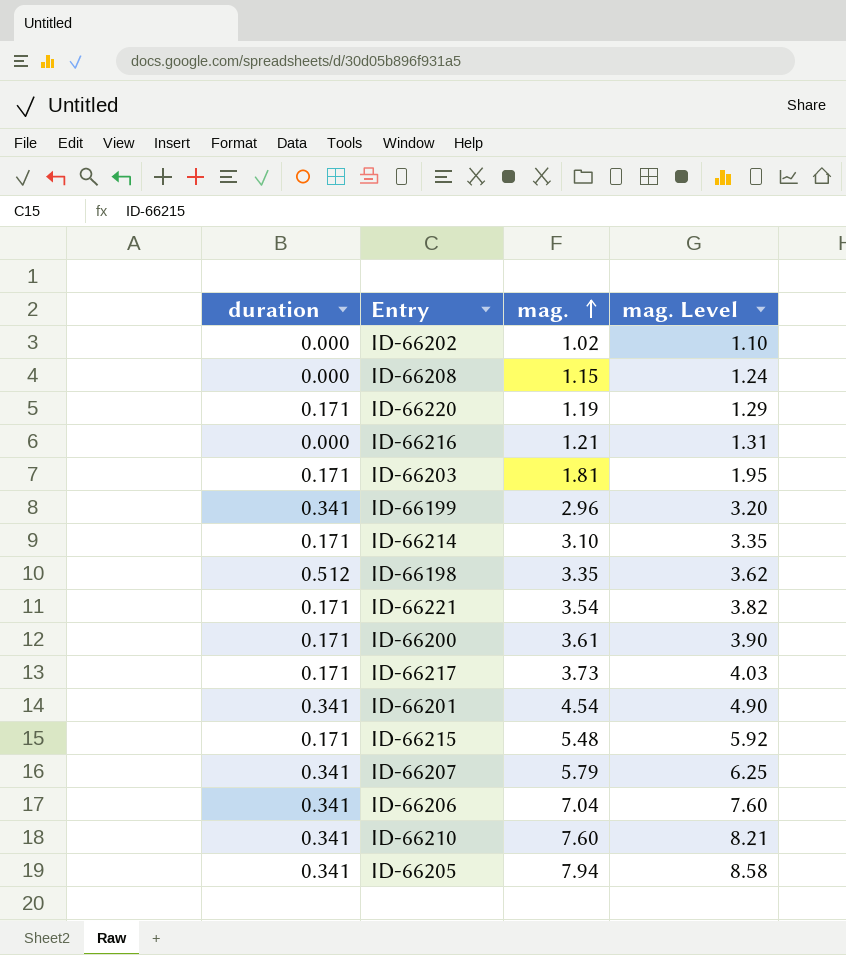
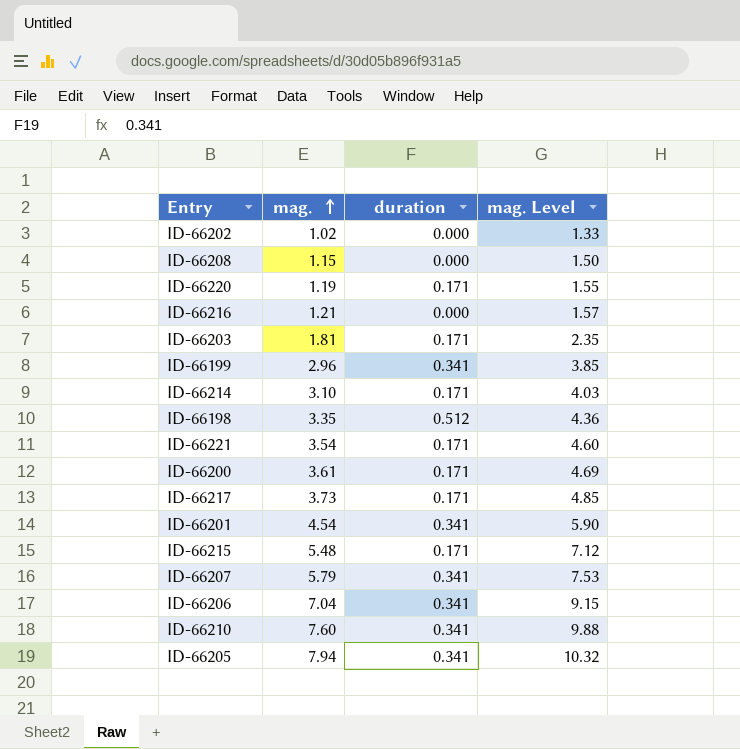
column duration | position: 1 -> 3
column mag. Level | formula: [mag.] * 1.08 -> [mag.] * 1.3

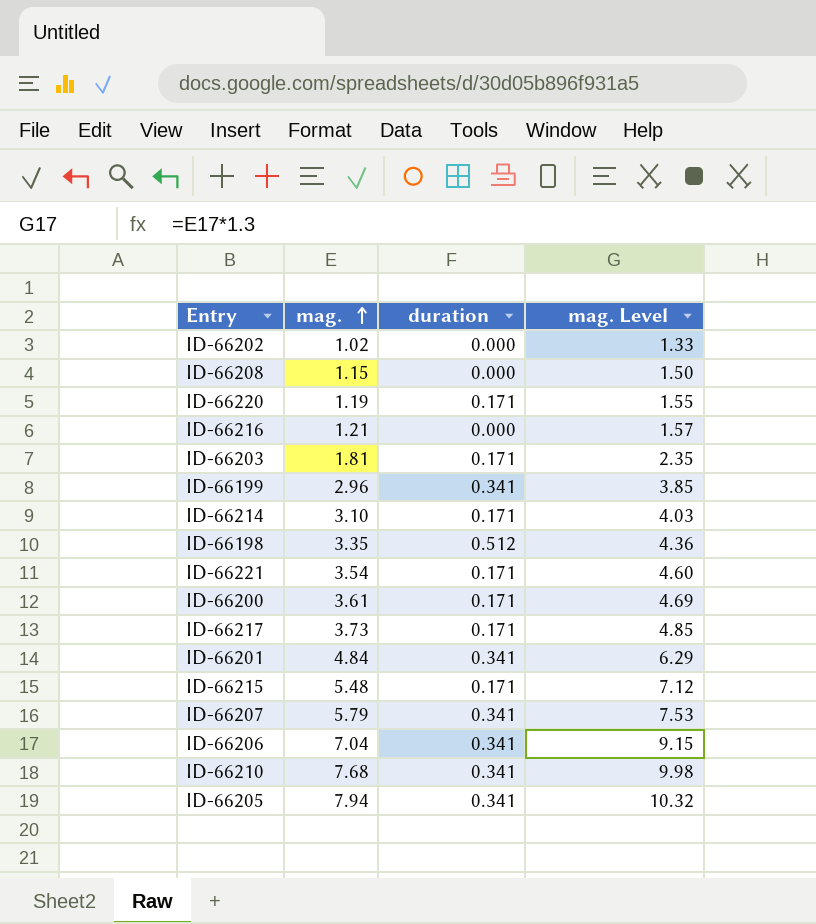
ID-66201 | mag.: 4.54 -> 4.84
ID-66201 | mag. Level: 5.90 -> 6.29
ID-66210 | mag.: 7.60 -> 7.68
ID-66210 | mag. Level: 9.88 -> 9.98

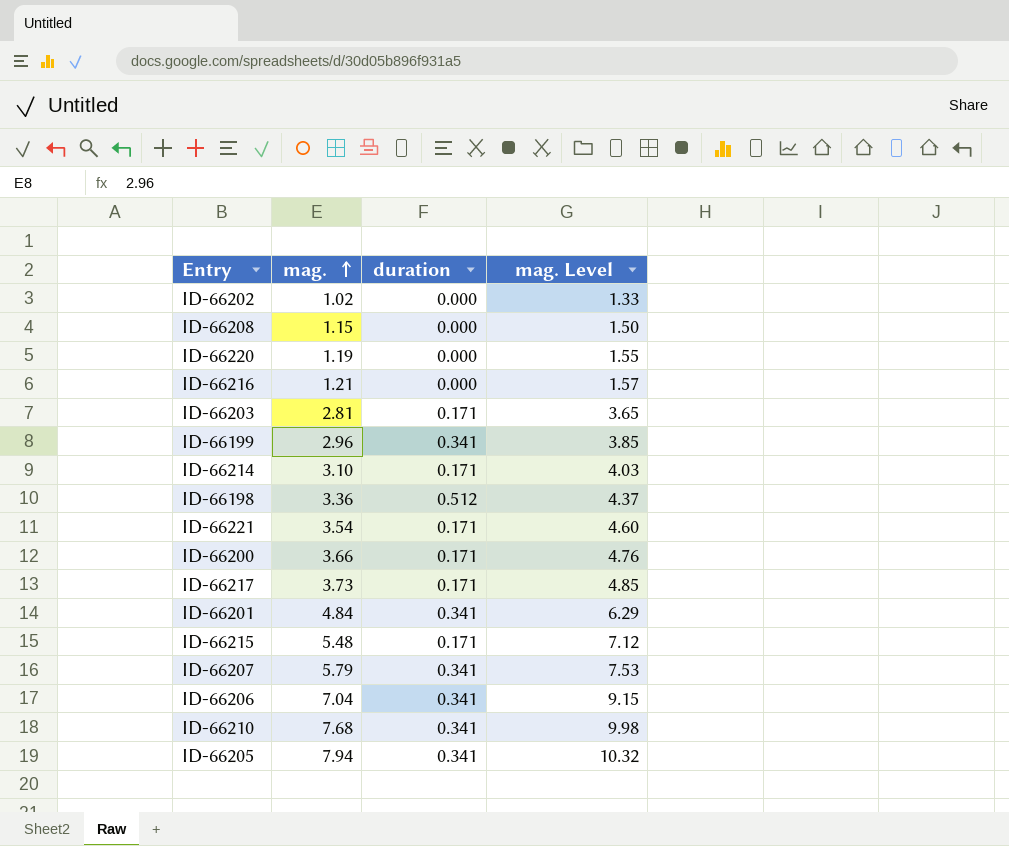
ID-66220 | duration: 0.171 -> 0.000
ID-66203 | mag.: 1.81 -> 2.81
ID-66203 | mag. Level: 2.35 -> 3.65
ID-66198 | mag.: 3.35 -> 3.36
ID-66198 | mag. Level: 4.36 -> 4.37
ID-66200 | mag.: 3.61 -> 3.66
ID-66200 | mag. Level: 4.69 -> 4.76

